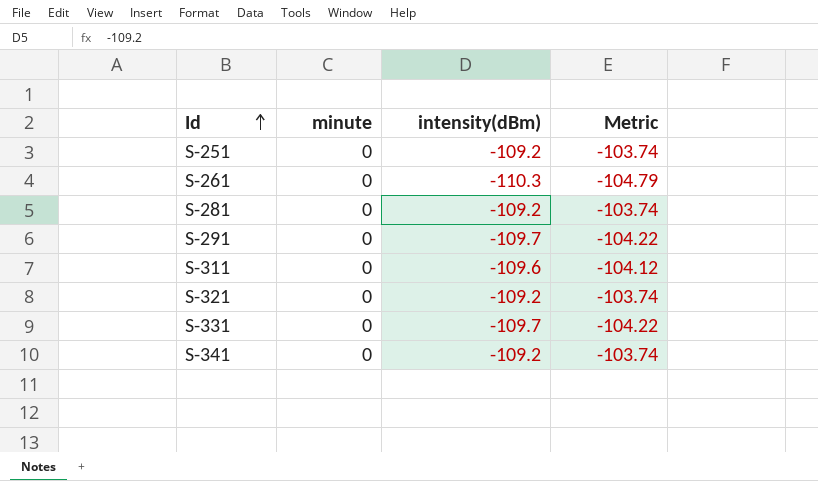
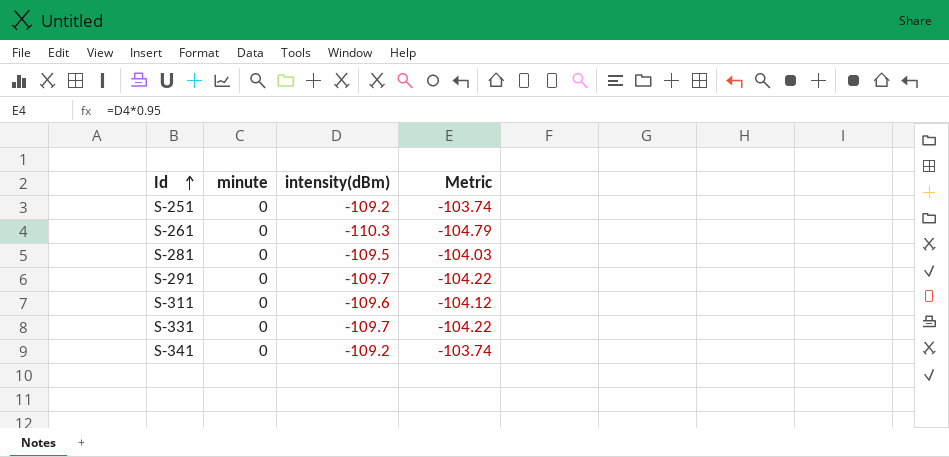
row S-321: 0 | -109.2 | -103.74 -> none
S-281 | intensity(dBm): -109.2 -> -109.5
S-281 | Metric: -103.74 -> -104.03

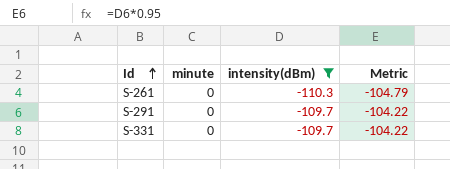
filter: none -> intensity(dBm) <= -109.7

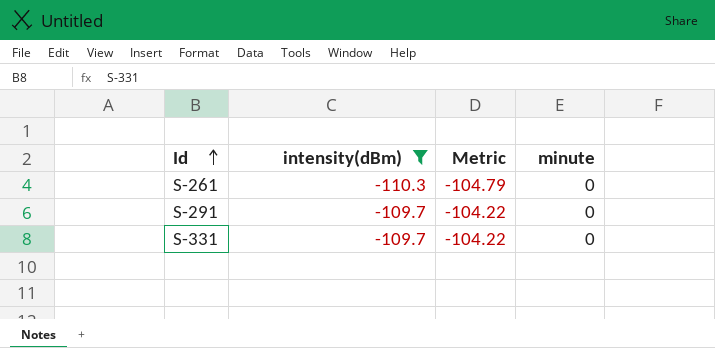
column minute | position: 2 -> 4

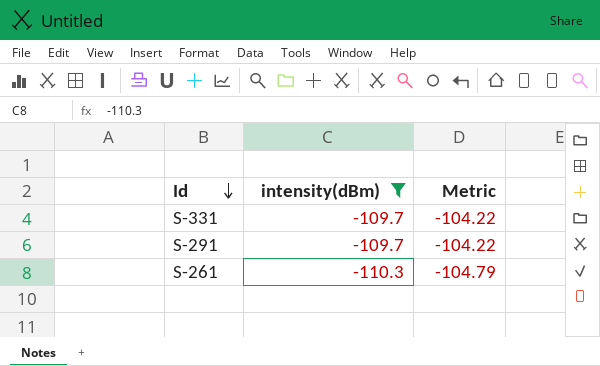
row order: Id ascending -> Id descending
column minute | position: 4 -> none

